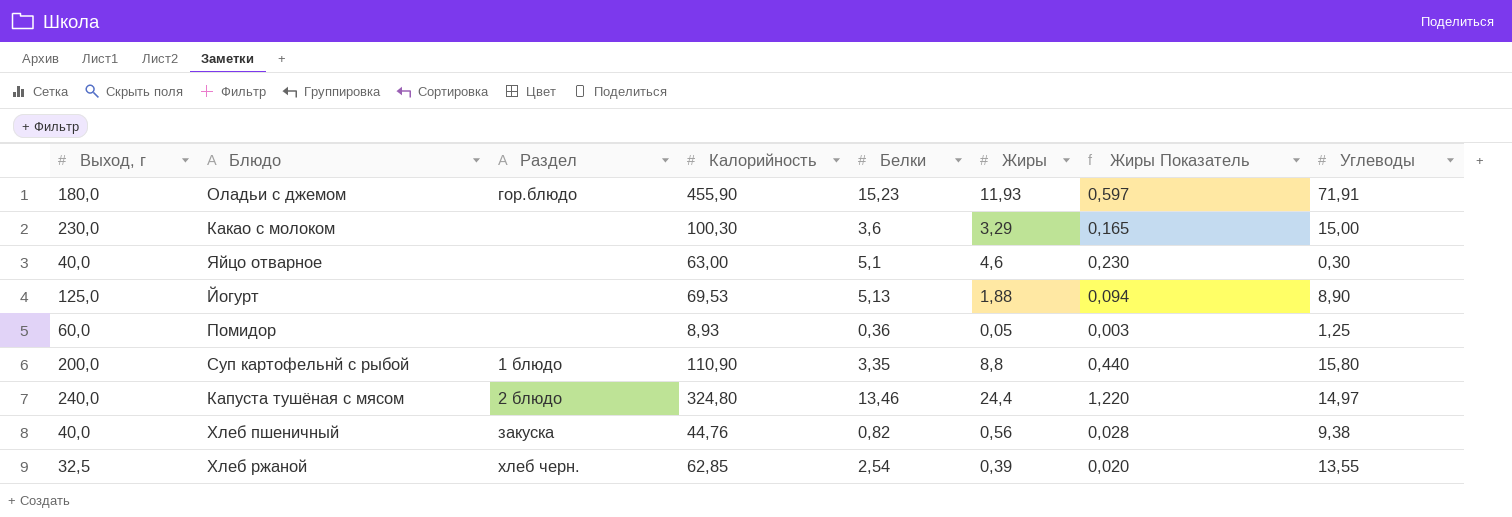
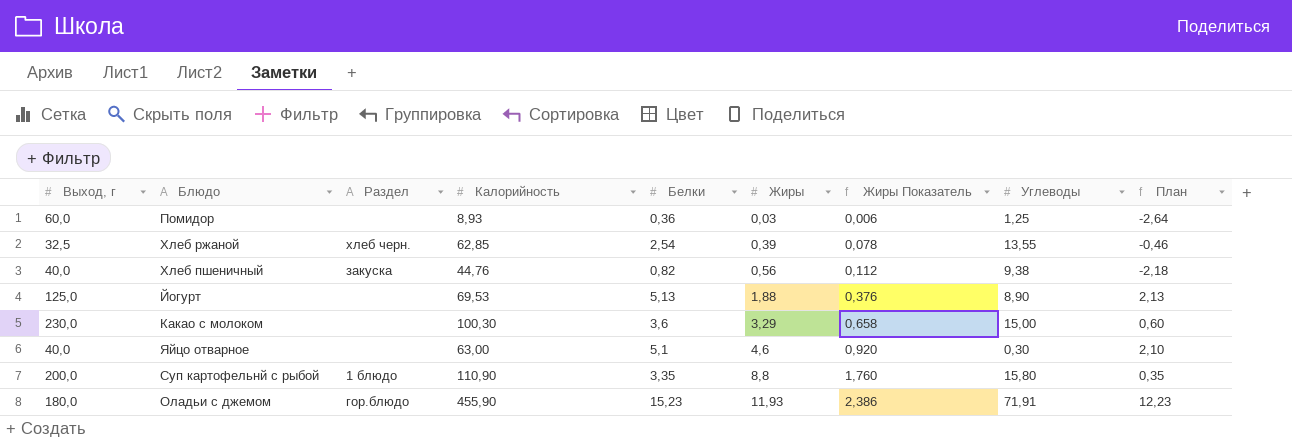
row order: none -> Жиры ascending
column Жиры Показатель | formula: [Жиры] * 0,05 -> [Жиры] * 0,2
column План | formula: none -> [Белки] - 3
row Капуста тушёная с мясом: 240,0 | 2 блюдо | 324,80 | 13,46 | 24,4 | 1,220 | 14,97 -> none
Помидор | Жиры: 0,05 -> 0,03

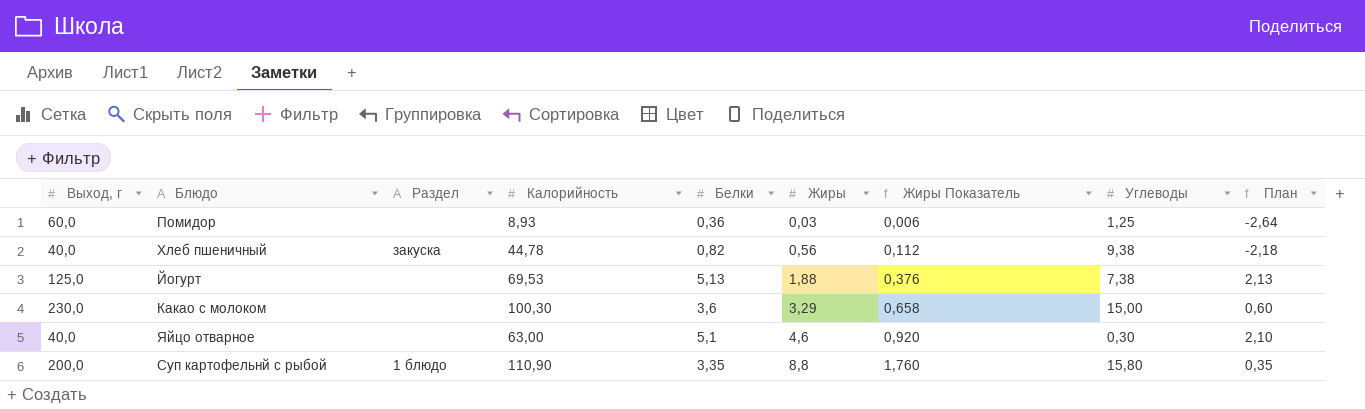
row Хлеб ржаной: 32,5 | хлеб черн. | 62,85 | 2,54 | 0,39 | 0,078 | 13,55 | -0,46 -> none
row Оладьи с джемом: 180,0 | гор.блюдо | 455,90 | 15,23 | 11,93 | 2,386 | 71,91 | 12,23 -> none
Хлеб пшеничный | Калорийность: 44,76 -> 44,78
Йогурт | Углеводы: 8,90 -> 7,38

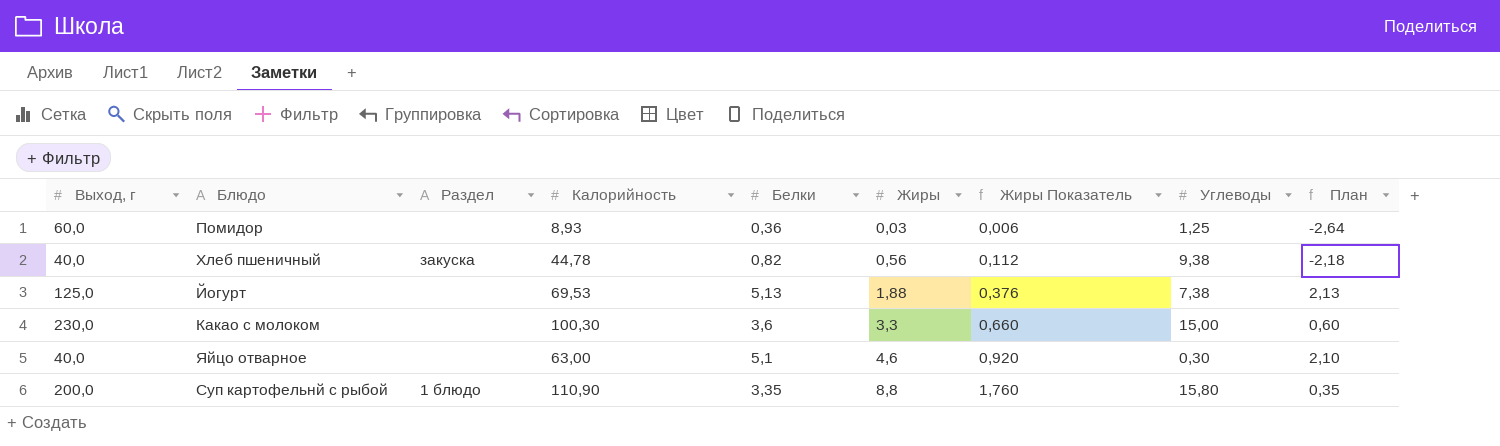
Какао с молоком | Жиры: 3,29 -> 3,3
Какао с молоком | Жиры Показатель: 0,658 -> 0,660

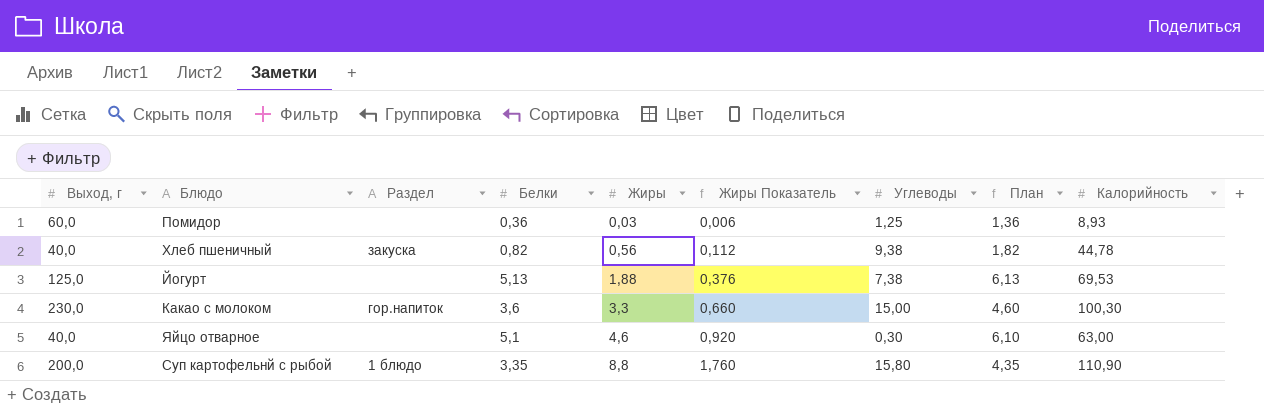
column План | formula: [Белки] - 3 -> [Белки] + 1
column Калорийность | position: 4 -> 9
Какао с молоком | Раздел: none -> гор.напиток

